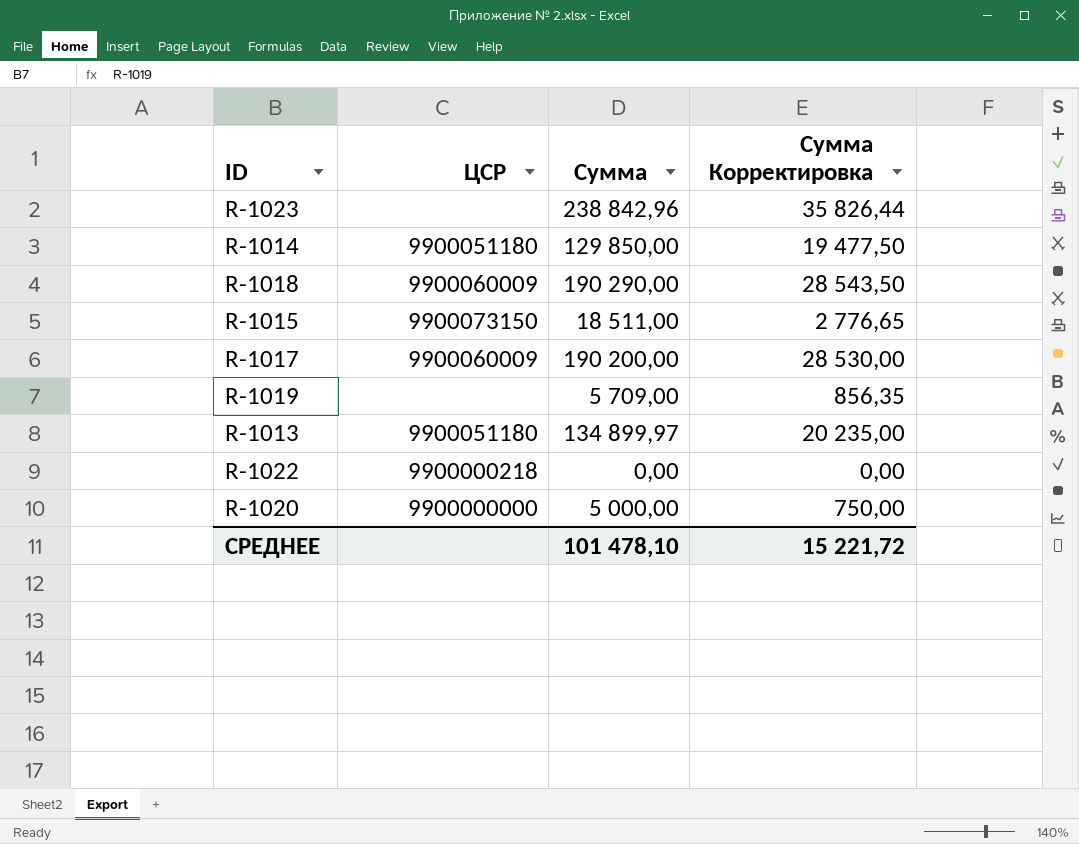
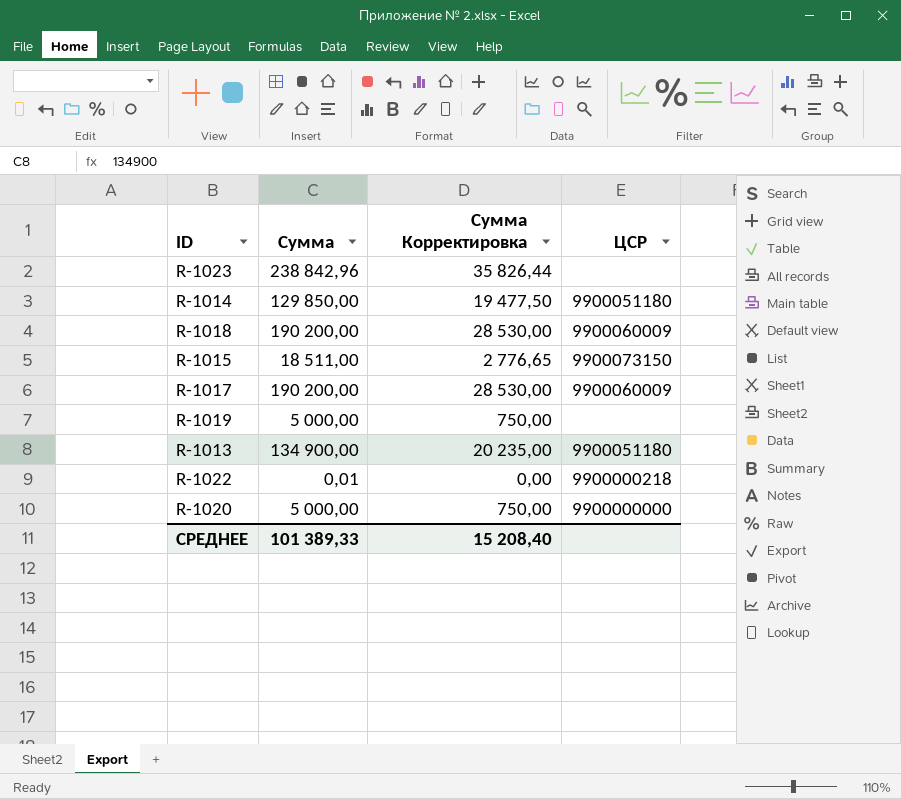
column ЦСР | position: 2 -> 4
R-1018 | Сумма: 190 290,00 -> 190 200,00
R-1018 | Сумма Корректировка: 28 543,50 -> 28 530,00
R-1019 | Сумма: 5 709,00 -> 5 000,00
R-1019 | Сумма Корректировка: 856,35 -> 750,00
R-1013 | Сумма: 134 899,97 -> 134 900,00
R-1022 | Сумма: 0,00 -> 0,01
СРЕДНЕЕ | Сумма: 101 478,10 -> 101 389,33
СРЕДНЕЕ | Сумма Корректировка: 15 221,72 -> 15 208,40

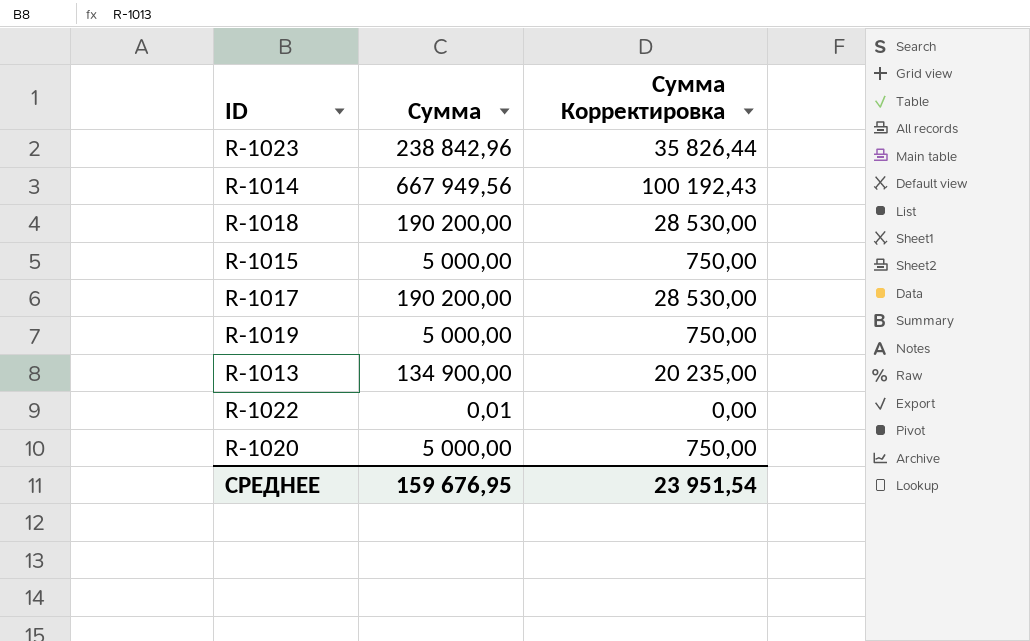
column ЦСР | position: 4 -> none
R-1014 | Сумма: 129 850,00 -> 667 949,56
R-1014 | Сумма Корректировка: 19 477,50 -> 100 192,43
R-1015 | Сумма: 18 511,00 -> 5 000,00
R-1015 | Сумма Корректировка: 2 776,65 -> 750,00
СРЕДНЕЕ | Сумма: 101 389,33 -> 159 676,95
СРЕДНЕЕ | Сумма Корректировка: 15 208,40 -> 23 951,54

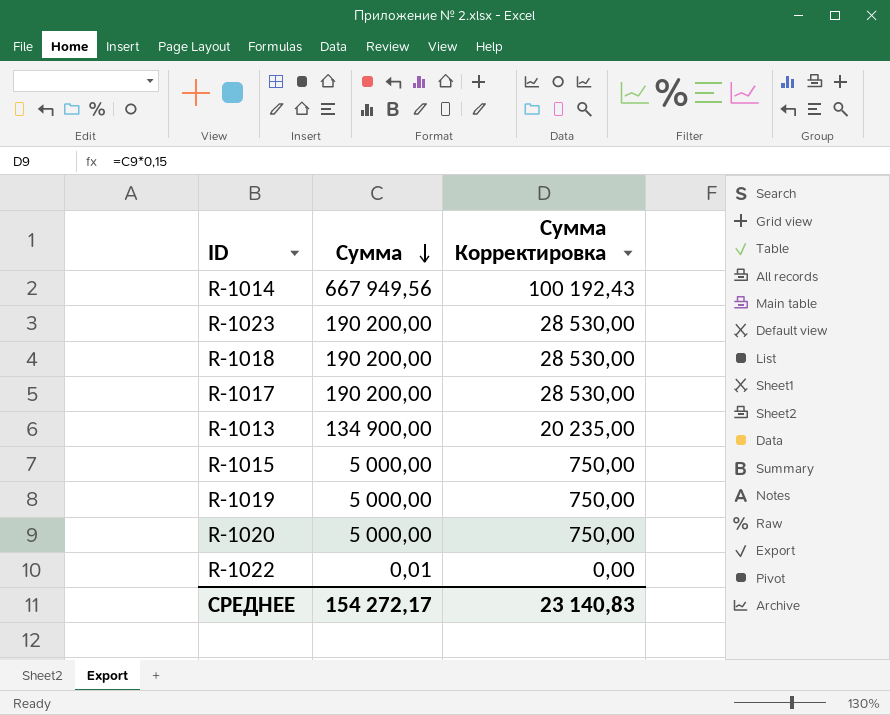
row order: none -> Сумма descending
R-1023 | Сумма: 238 842,96 -> 190 200,00
R-1023 | Сумма Корректировка: 35 826,44 -> 28 530,00
СРЕДНЕЕ | Сумма: 159 676,95 -> 154 272,17
СРЕДНЕЕ | Сумма Корректировка: 23 951,54 -> 23 140,83

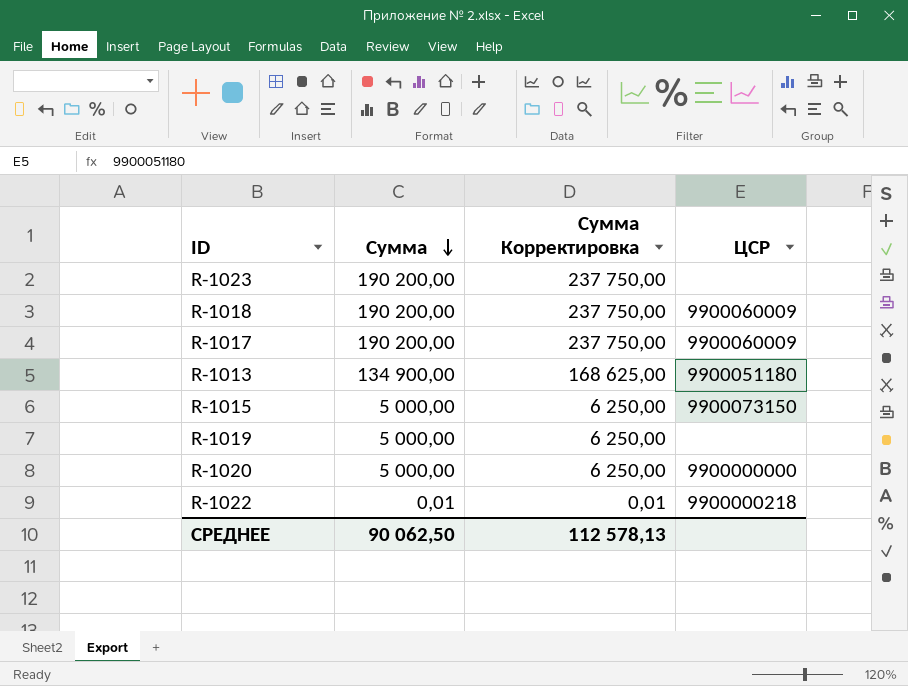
column Сумма Корректировка | formula: [Сумма] * 0,15 -> [Сумма] * 1,25
column ЦСР | position: none -> 4
row R-1014: 667 949,56 | 100 192,43 -> none
СРЕДНЕЕ | Сумма: 154 272,17 -> 90 062,50
СРЕДНЕЕ | Сумма Корректировка: 23 140,83 -> 112 578,13

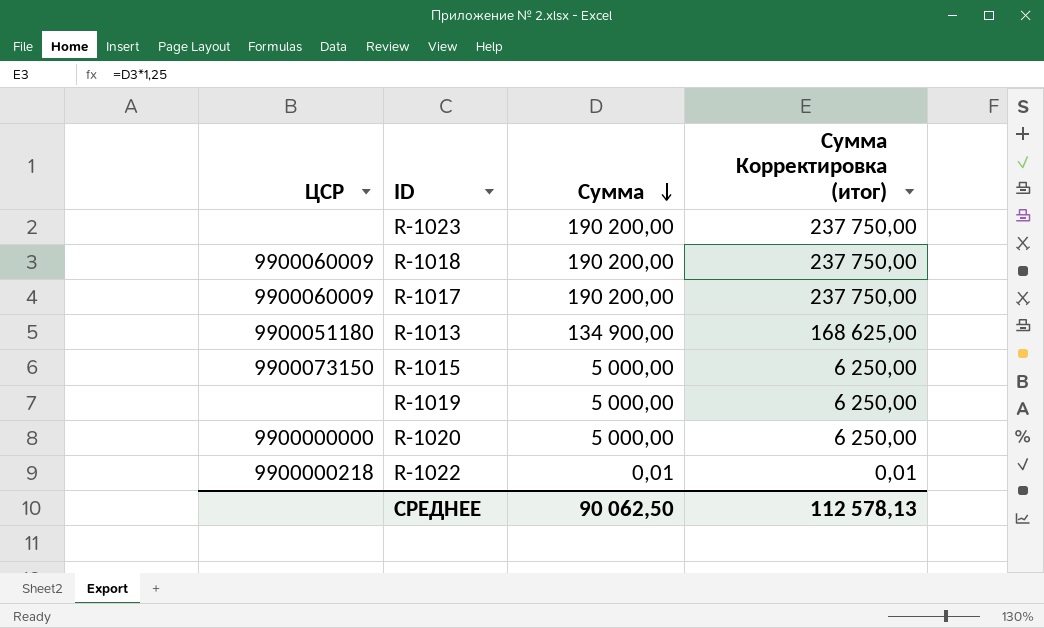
column ЦСР | position: 4 -> 1
column name: Сумма Корректировка -> Сумма Корректировка (итог)

